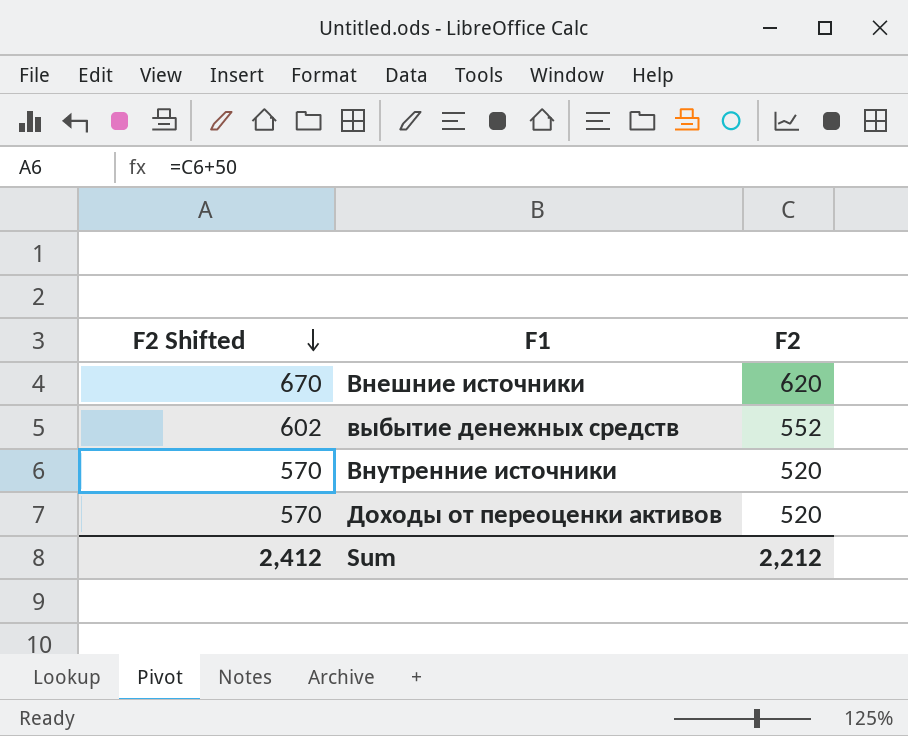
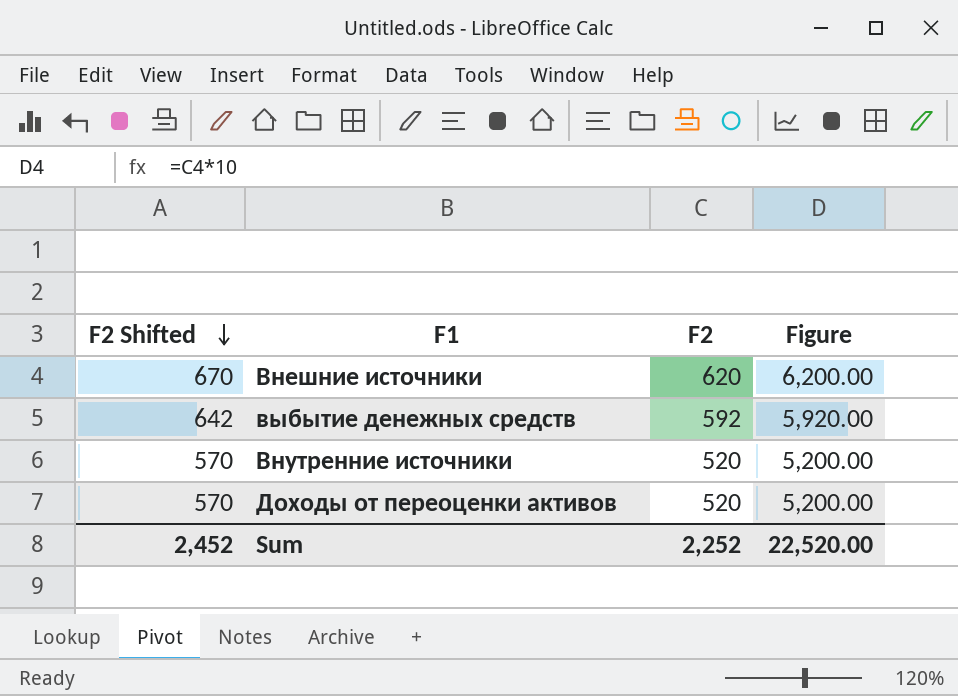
column Figure | formula: none -> [F2] * 10
выбытие денежных средств | F2 Shifted: 602 -> 642
выбытие денежных средств | F2: 552 -> 592
Sum | F2 Shifted: 2,412 -> 2,452
Sum | F2: 2,212 -> 2,252

